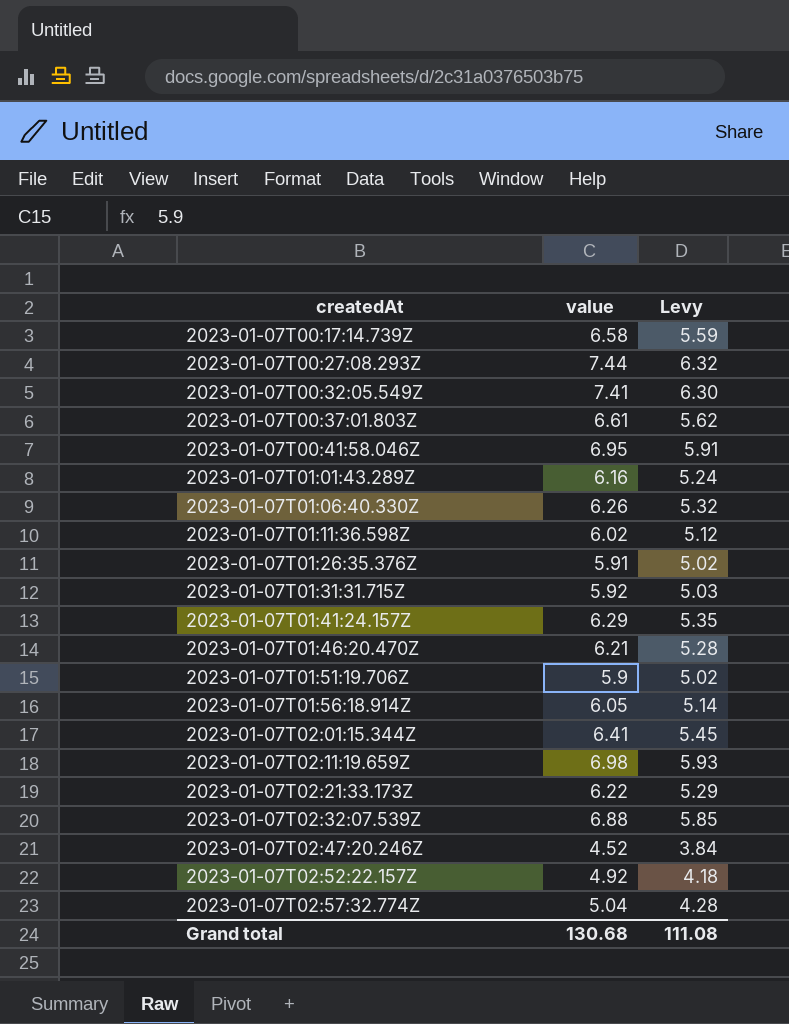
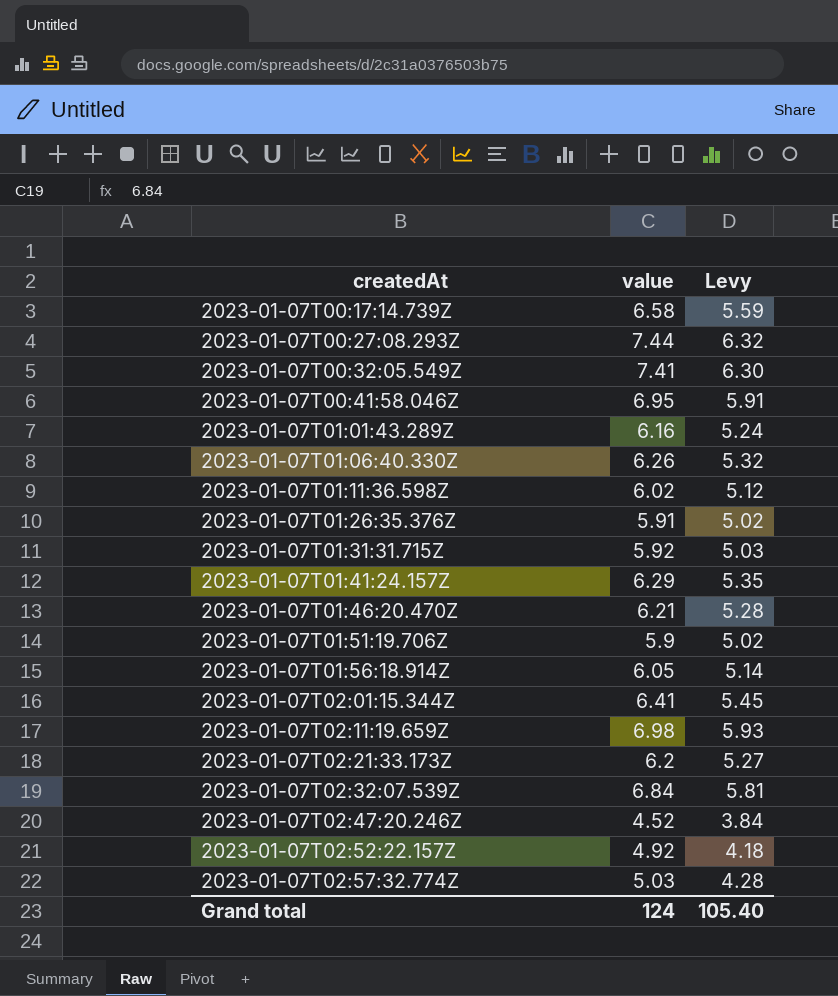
row 2023-01-07T00:37:01.803Z: 6.61 | 5.62 -> none
2023-01-07T02:21:33.173Z | value: 6.22 -> 6.2
2023-01-07T02:21:33.173Z | Levy: 5.29 -> 5.27
2023-01-07T02:32:07.539Z | value: 6.88 -> 6.84
2023-01-07T02:32:07.539Z | Levy: 5.85 -> 5.81
2023-01-07T02:57:32.774Z | value: 5.04 -> 5.03
Grand total | value: 130.68 -> 124
Grand total | Levy: 111.08 -> 105.40

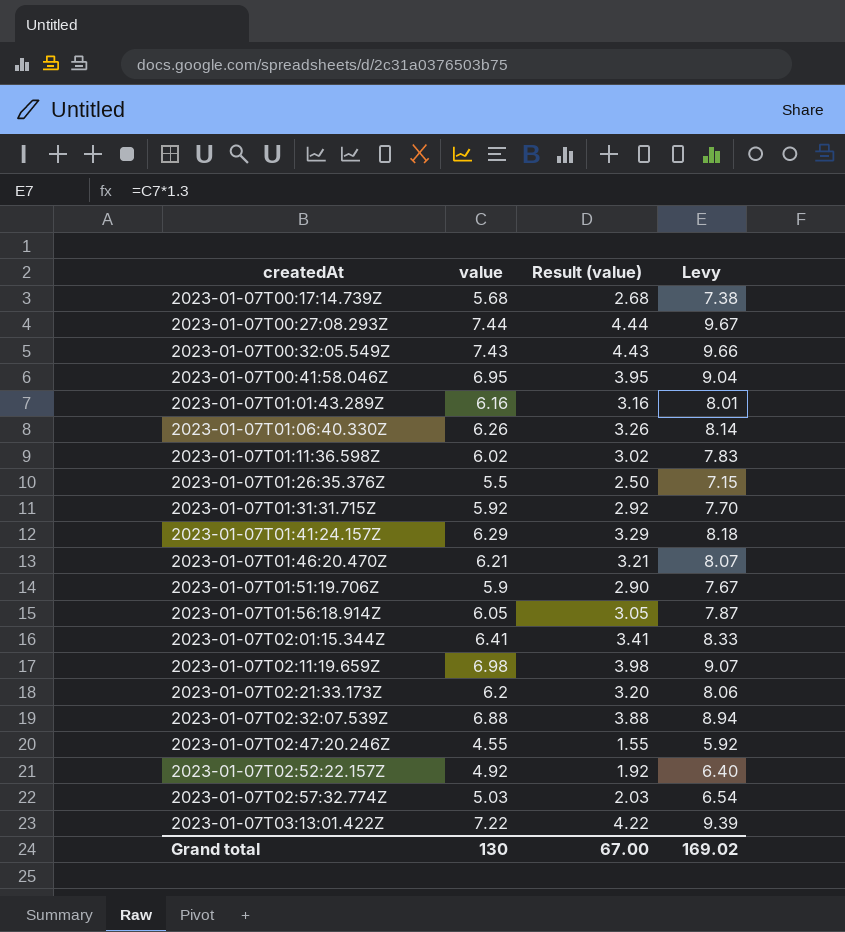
column Result (value) | formula: none -> [value] - 3
column Levy | formula: [value] * 0.85 -> [value] * 1.3
2023-01-07T00:17:14.739Z | value: 6.58 -> 5.68
2023-01-07T00:32:05.549Z | value: 7.41 -> 7.43
2023-01-07T01:26:35.376Z | value: 5.91 -> 5.5
2023-01-07T02:32:07.539Z | value: 6.84 -> 6.88
2023-01-07T02:47:20.246Z | value: 4.52 -> 4.55
row 2023-01-07T03:13:01.422Z: none -> 7.22 | 4.22 | 9.39
Grand total | value: 124 -> 130
Grand total | Levy: 105.40 -> 169.02

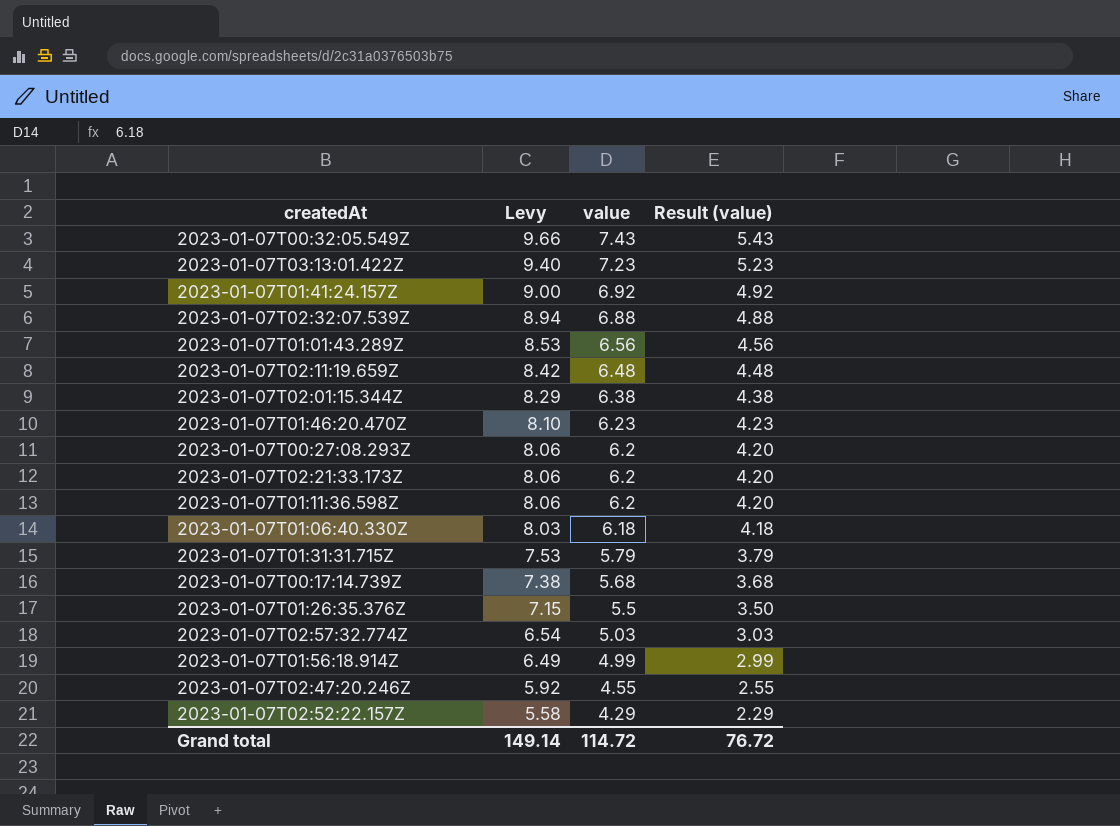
row order: createdAt ascending -> Levy descending
column Levy | position: 4 -> 2
column Result (value) | formula: [value] - 3 -> [value] - 2
row 2023-01-07T00:41:58.046Z: 6.95 | 3.95 | 9.04 -> none
row 2023-01-07T01:51:19.706Z: 5.9 | 2.90 | 7.67 -> none
2023-01-07T03:13:01.422Z | Levy: 9.39 -> 9.40
2023-01-07T03:13:01.422Z | value: 7.22 -> 7.23
2023-01-07T01:41:24.157Z | Levy: 8.18 -> 9.00
2023-01-07T01:41:24.157Z | value: 6.29 -> 6.92
2023-01-07T01:01:43.289Z | Levy: 8.01 -> 8.53
2023-01-07T01:01:43.289Z | value: 6.16 -> 6.56
2023-01-07T02:11:19.659Z | Levy: 9.07 -> 8.42
2023-01-07T02:11:19.659Z | value: 6.98 -> 6.48
2023-01-07T02:01:15.344Z | Levy: 8.33 -> 8.29
2023-01-07T02:01:15.344Z | value: 6.41 -> 6.38
2023-01-07T01:46:20.470Z | Levy: 8.07 -> 8.10
2023-01-07T01:46:20.470Z | value: 6.21 -> 6.23
2023-01-07T00:27:08.293Z | Levy: 9.67 -> 8.06
2023-01-07T00:27:08.293Z | value: 7.44 -> 6.2
2023-01-07T01:11:36.598Z | Levy: 7.83 -> 8.06
2023-01-07T01:11:36.598Z | value: 6.02 -> 6.2
2023-01-07T01:06:40.330Z | Levy: 8.14 -> 8.03
2023-01-07T01:06:40.330Z | value: 6.26 -> 6.18
2023-01-07T01:31:31.715Z | Levy: 7.70 -> 7.53
2023-01-07T01:31:31.715Z | value: 5.92 -> 5.79
2023-01-07T01:56:18.914Z | Levy: 7.87 -> 6.49
2023-01-07T01:56:18.914Z | value: 6.05 -> 4.99
2023-01-07T02:52:22.157Z | Levy: 6.40 -> 5.58
2023-01-07T02:52:22.157Z | value: 4.92 -> 4.29
Grand total | Levy: 169.02 -> 149.14
Grand total | value: 130 -> 114.72
Grand total | Result (value): 67.00 -> 76.72

